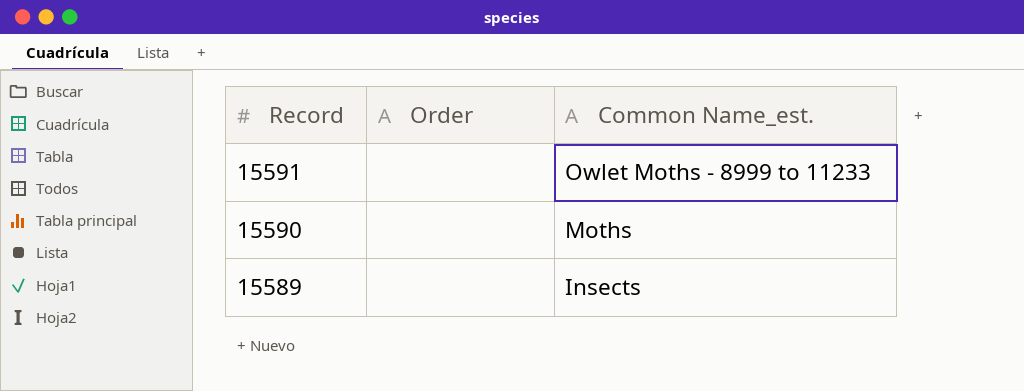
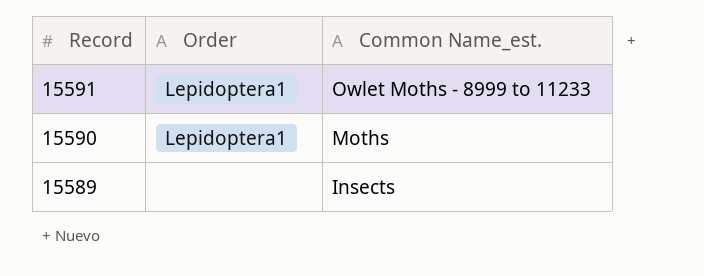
15591 | Order: none -> Lepidoptera1
15590 | Order: none -> Lepidoptera1

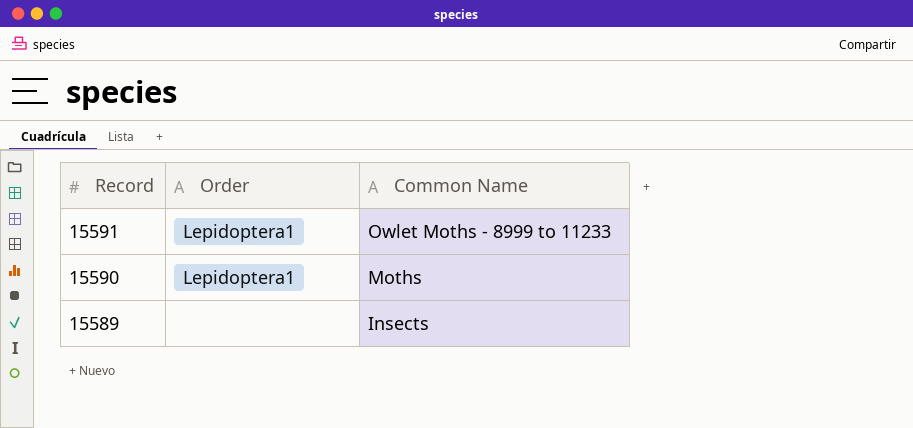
column name: Common Name_est. -> Common Name

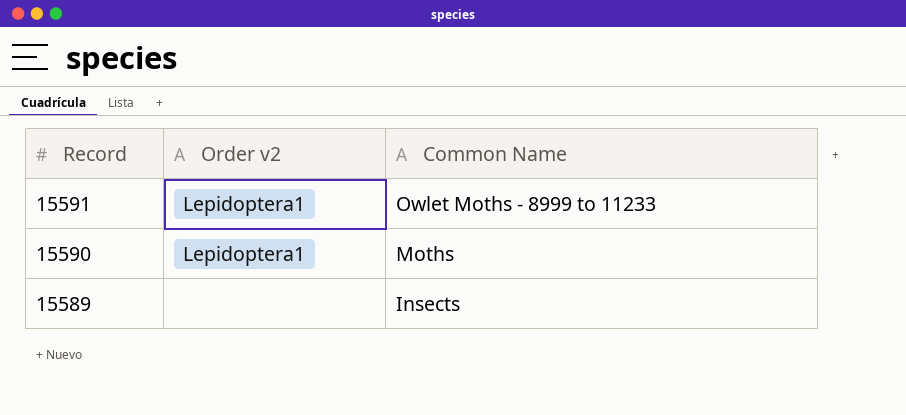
column name: Order -> Order v2

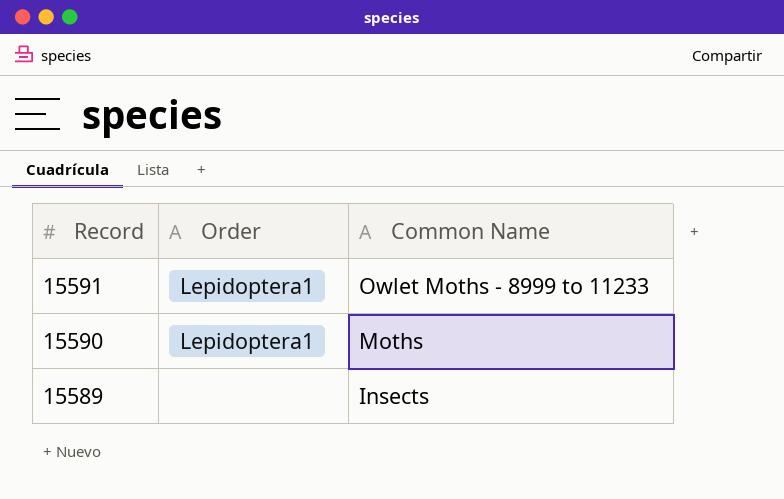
column name: Order v2 -> Order

